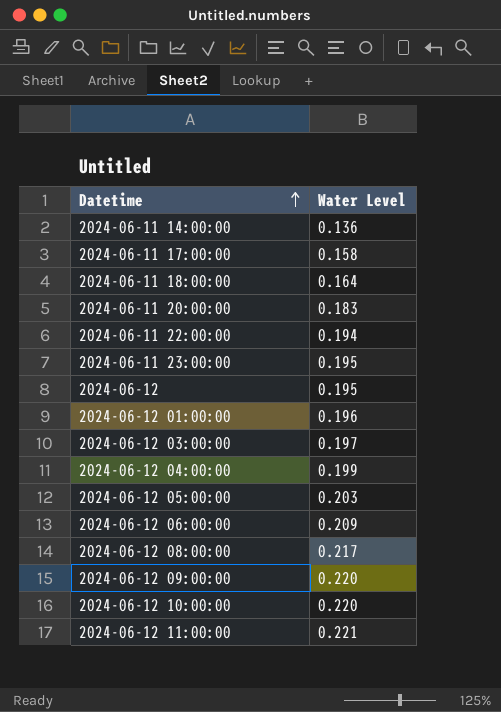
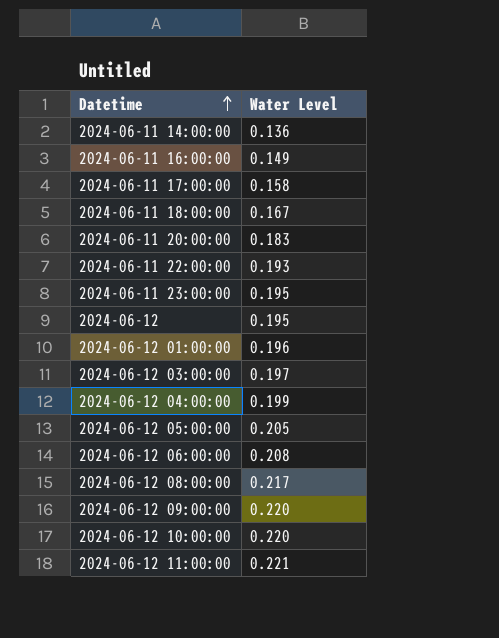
row 2024-06-11 16:00:00: none -> 0.149
2024-06-11 18:00:00 | Water Level: 0.164 -> 0.167
2024-06-11 22:00:00 | Water Level: 0.194 -> 0.193
2024-06-12 05:00:00 | Water Level: 0.203 -> 0.205
2024-06-12 06:00:00 | Water Level: 0.209 -> 0.208

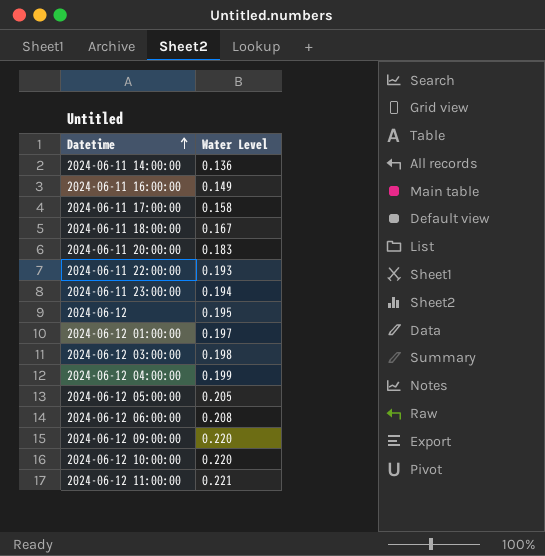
row 2024-06-12 08:00:00: 0.217 -> none
2024-06-11 23:00:00 | Water Level: 0.195 -> 0.194
2024-06-12 01:00:00 | Water Level: 0.196 -> 0.197
2024-06-12 03:00:00 | Water Level: 0.197 -> 0.198

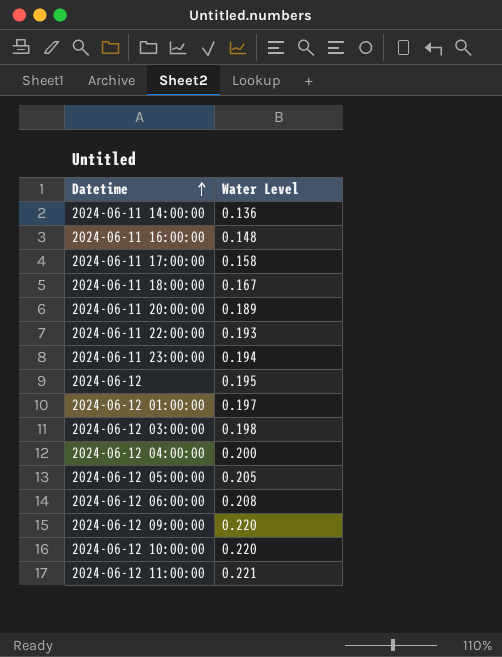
2024-06-11 16:00:00 | Water Level: 0.149 -> 0.148
2024-06-11 20:00:00 | Water Level: 0.183 -> 0.189
2024-06-12 04:00:00 | Water Level: 0.199 -> 0.200

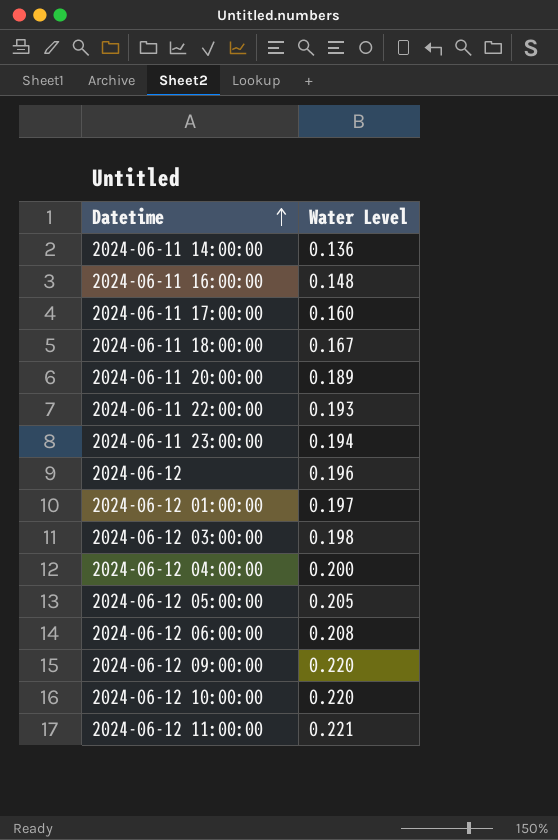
2024-06-11 17:00:00 | Water Level: 0.158 -> 0.160
2024-06-12 | Water Level: 0.195 -> 0.196

